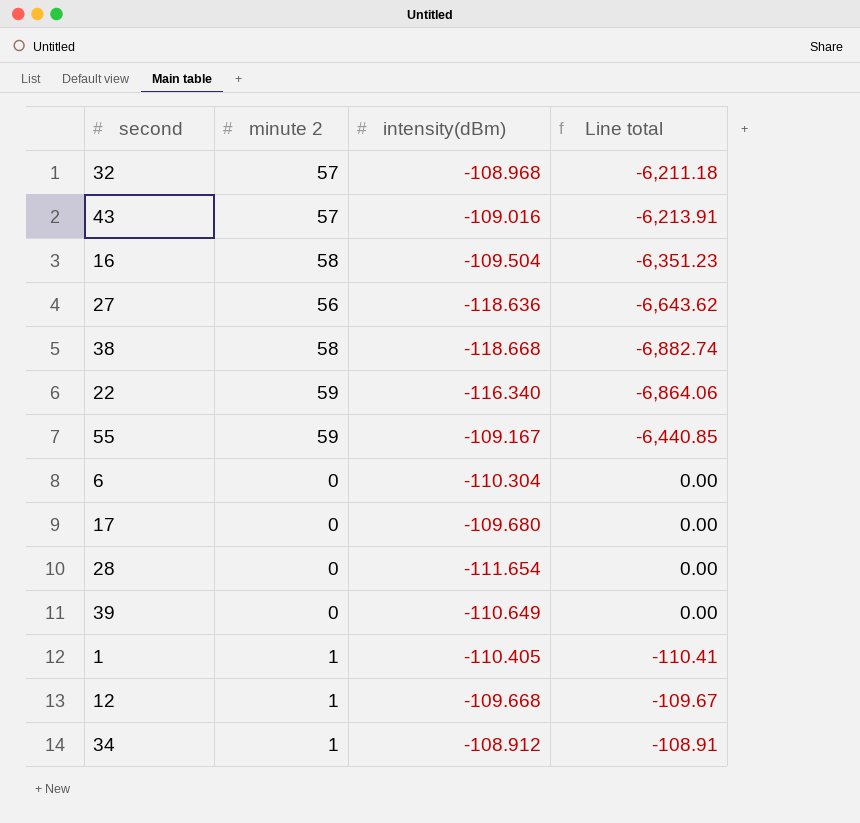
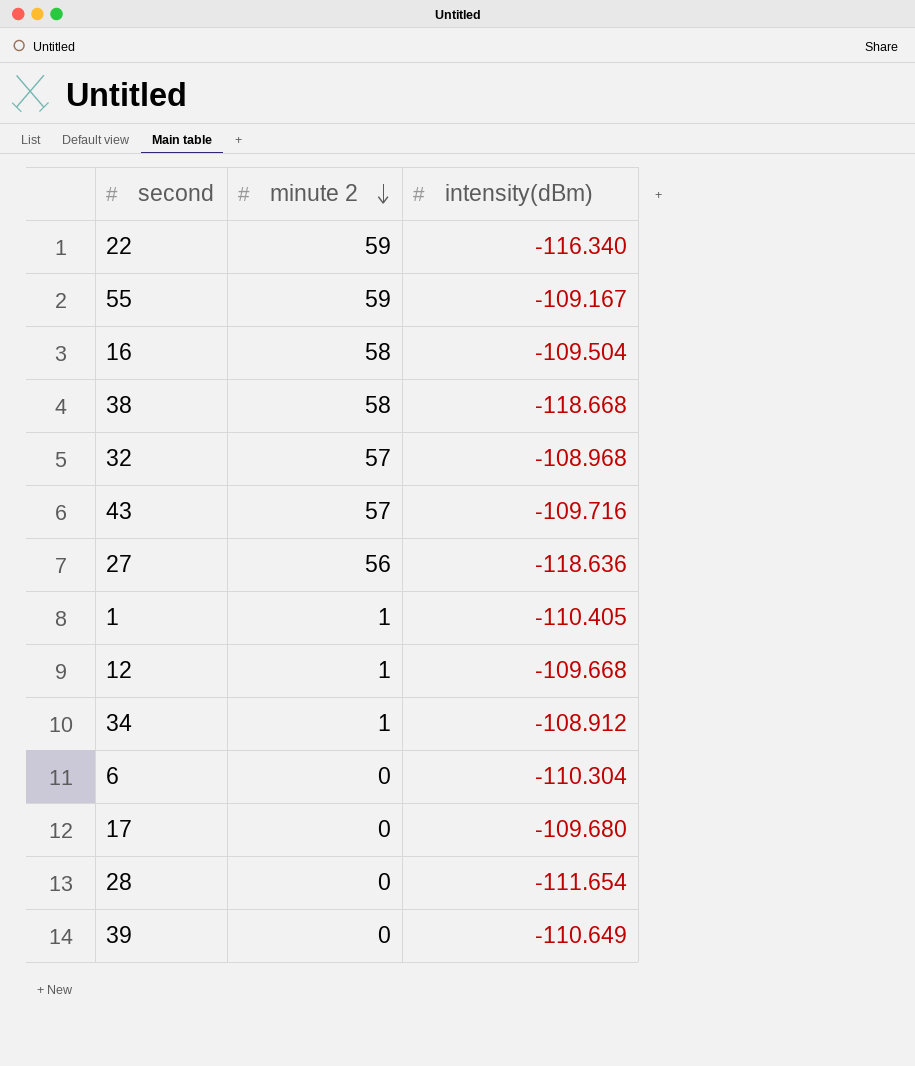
row order: none -> minute 2 descending
column Line total | formula: [minute 2] * [intensity(dBm)] -> none
43 | intensity(dBm): -109.016 -> -109.716

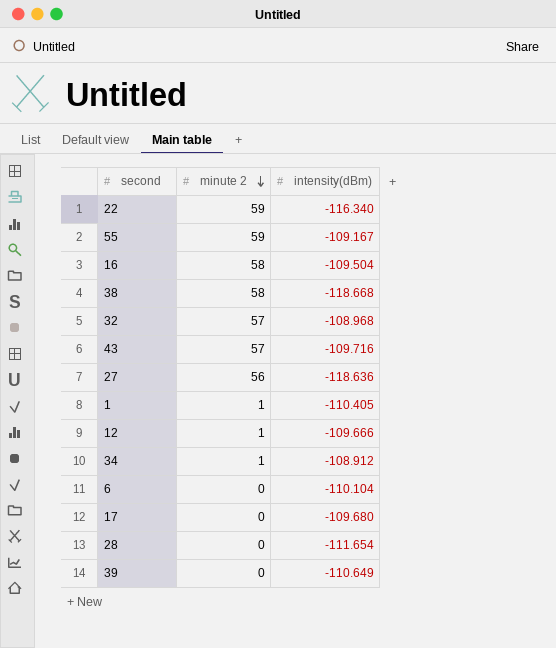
12 | intensity(dBm): -109.668 -> -109.666
6 | intensity(dBm): -110.304 -> -110.104

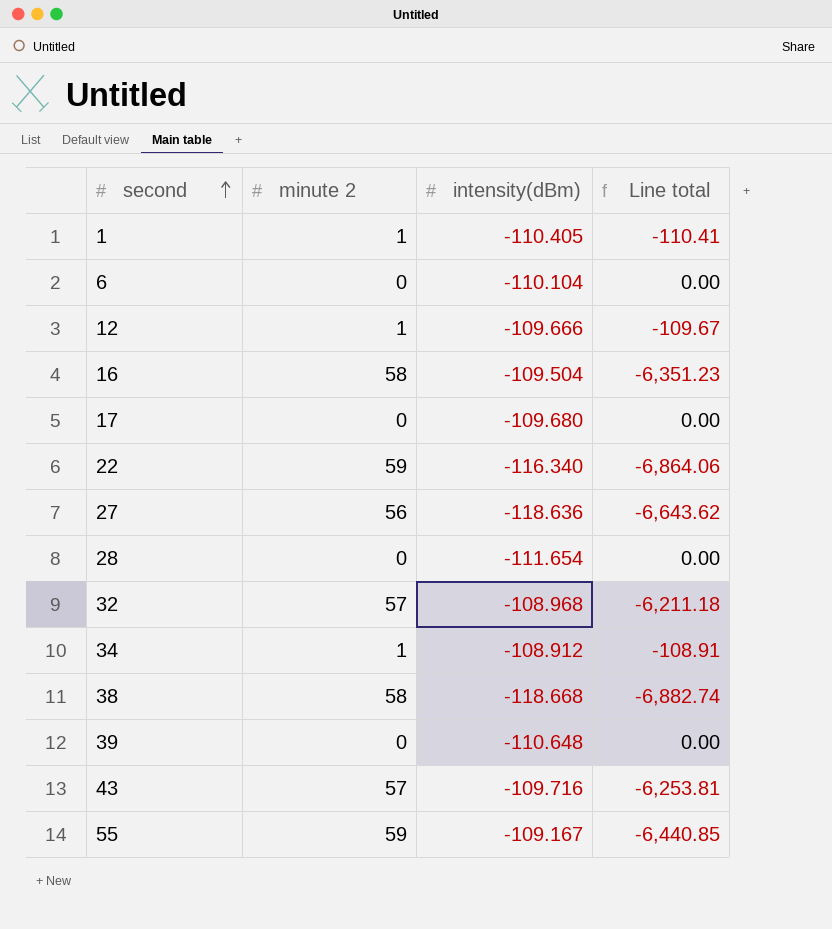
row order: minute 2 descending -> second ascending
column Line total | formula: none -> [minute 2] * [intensity(dBm)]
39 | intensity(dBm): -110.649 -> -110.648

